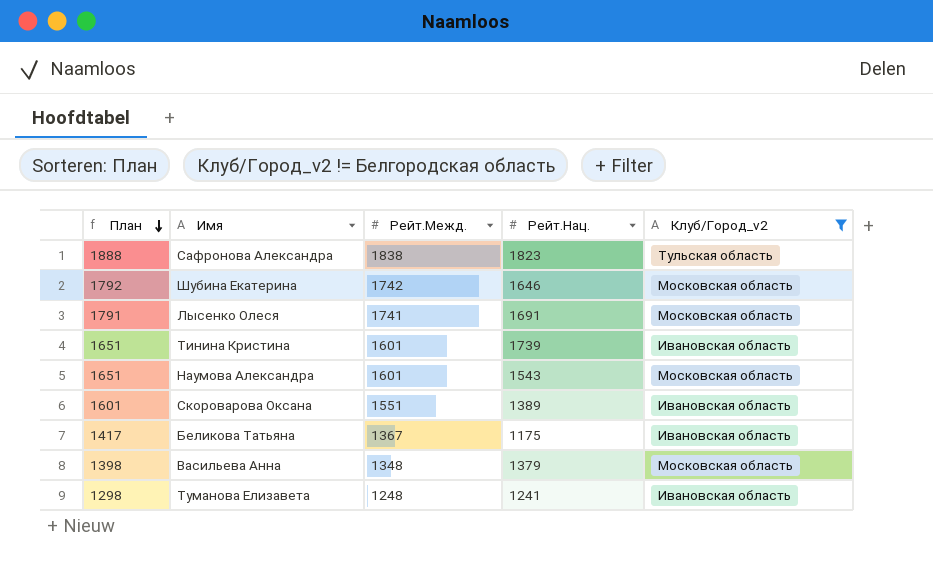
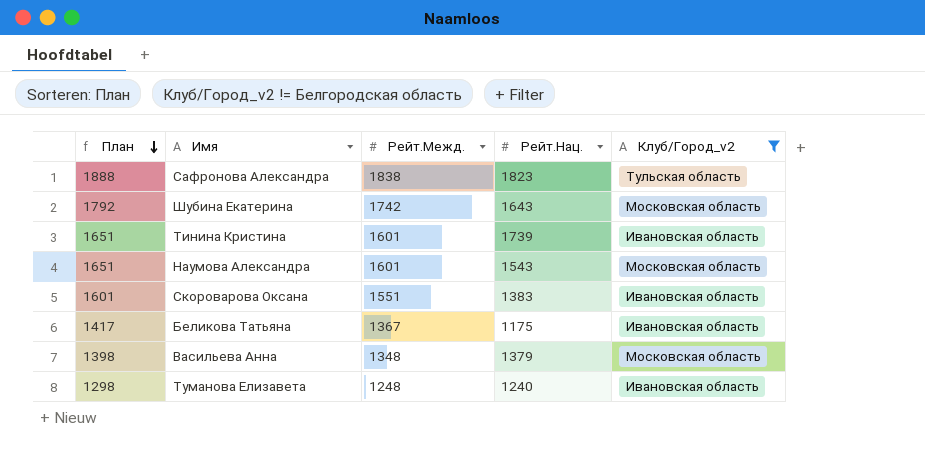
row Лысенко Олеся: 1791 | 1741 | 1691 | Московская область -> none
Шубина Екатерина | Рейт.Нац.: 1646 -> 1643
Скороварова Оксана | Рейт.Нац.: 1389 -> 1383
Туманова Елизавета | Рейт.Нац.: 1241 -> 1240

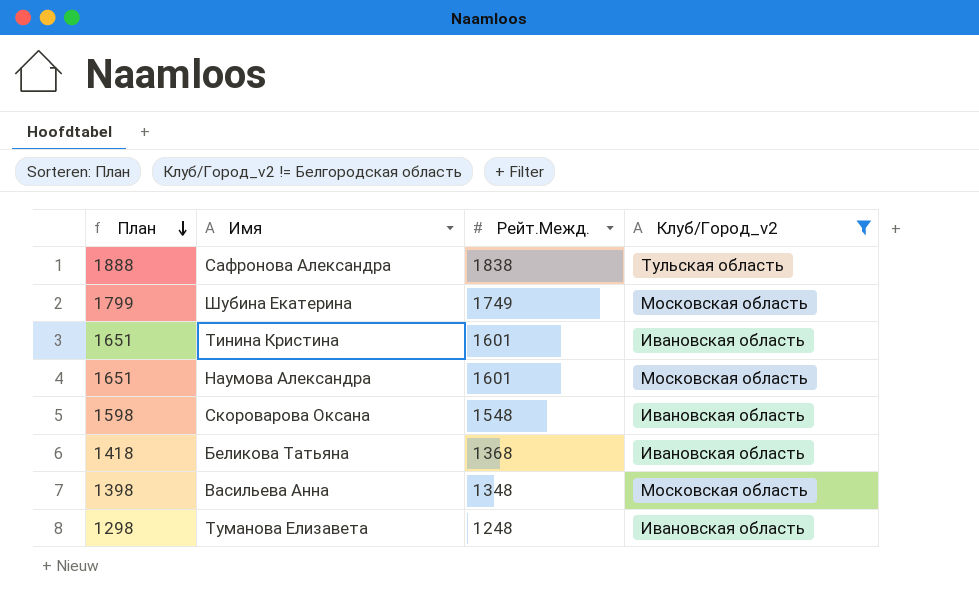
column Рейт.Нац. | position: 4 -> none
Шубина Екатерина | План: 1792 -> 1799
Шубина Екатерина | Рейт.Межд.: 1742 -> 1749
Скороварова Оксана | План: 1601 -> 1598
Скороварова Оксана | Рейт.Межд.: 1551 -> 1548
Беликова Татьяна | План: 1417 -> 1418
Беликова Татьяна | Рейт.Межд.: 1367 -> 1368

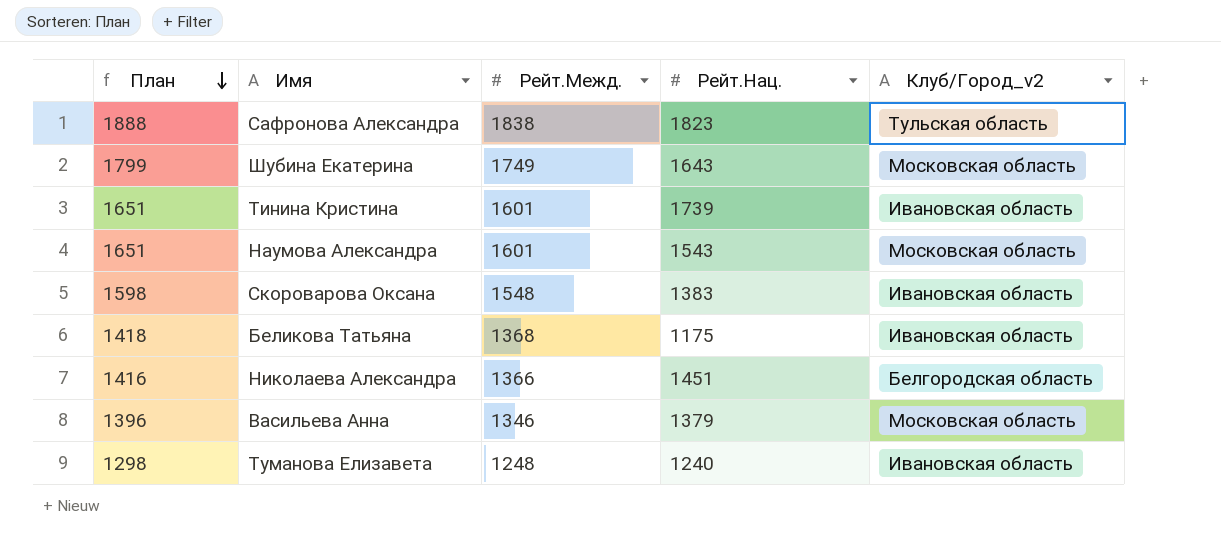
filter: Клуб/Город_v2 != Белгородская область -> none
column Рейт.Нац. | position: none -> 4
Васильева Анна | План: 1398 -> 1396
Васильева Анна | Рейт.Межд.: 1348 -> 1346

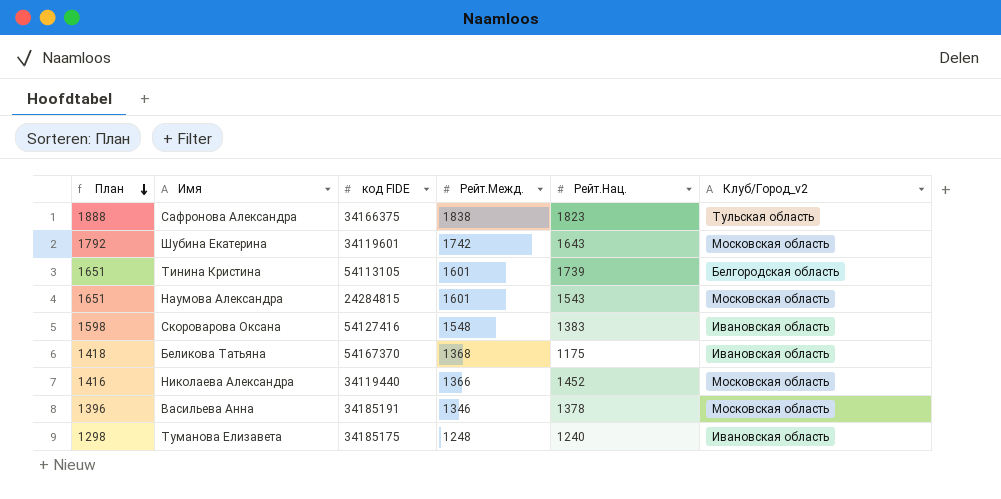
column код FIDE | position: none -> 3
Шубина Екатерина | План: 1799 -> 1792
Шубина Екатерина | Рейт.Межд.: 1749 -> 1742
Тинина Кристина | Клуб/Город_v2: Ивановская область -> Белгородская область
Николаева Александра | Рейт.Нац.: 1451 -> 1452
Николаева Александра | Клуб/Город_v2: Белгородская область -> Московская область
Васильева Анна | Рейт.Нац.: 1379 -> 1378

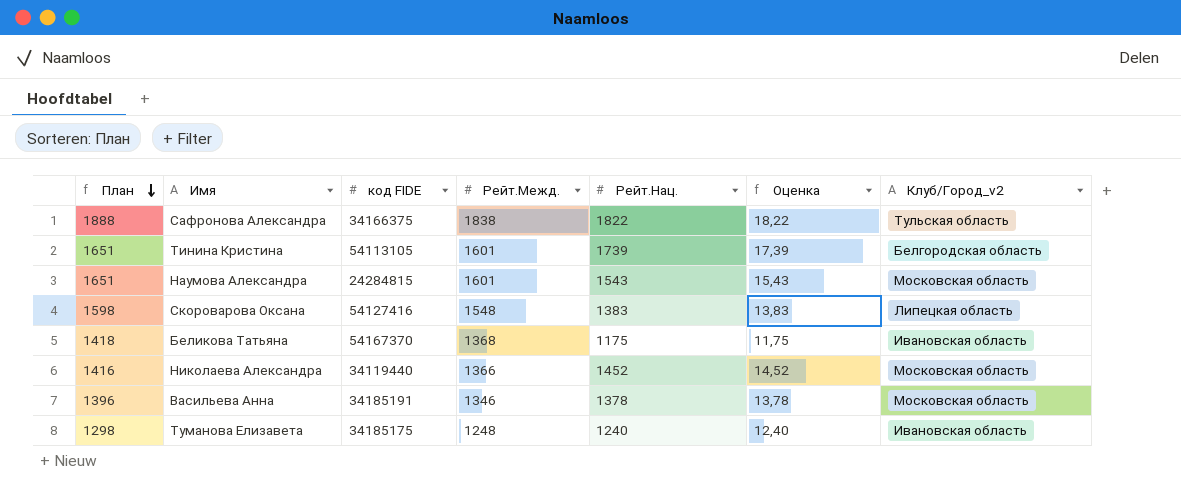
column Оценка | formula: none -> [Рейт.Нац.] * 0,01
row Шубина Екатерина: 1792 | 34119601 | 1742 | 1643 | Московская область -> none
Сафронова Александра | Рейт.Нац.: 1823 -> 1822
Скороварова Оксана | Клуб/Город_v2: Ивановская область -> Липецкая область

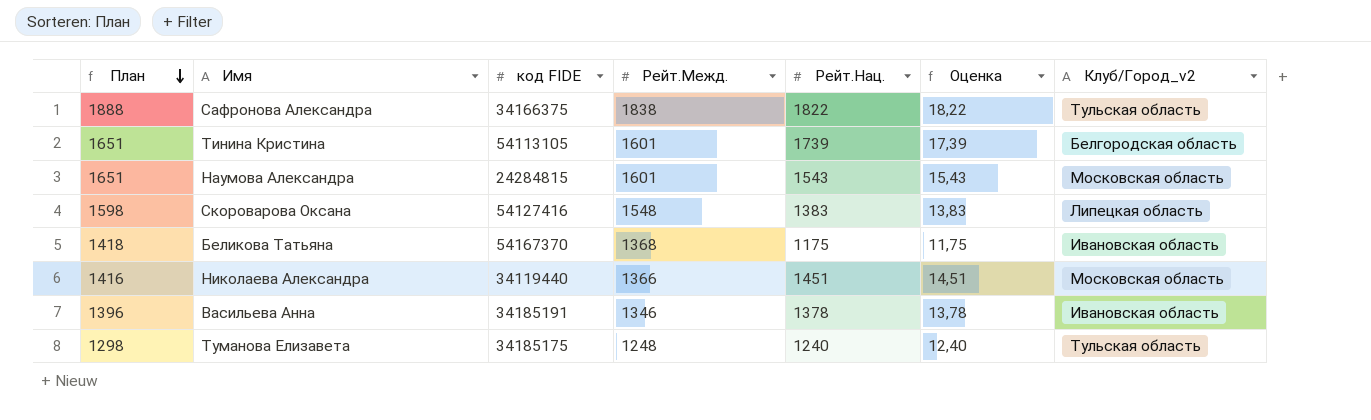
Николаева Александра | Рейт.Нац.: 1452 -> 1451
Николаева Александра | Оценка: 14,52 -> 14,51
Васильева Анна | Клуб/Город_v2: Московская область -> Ивановская область
Туманова Елизавета | Клуб/Город_v2: Ивановская область -> Тульская область

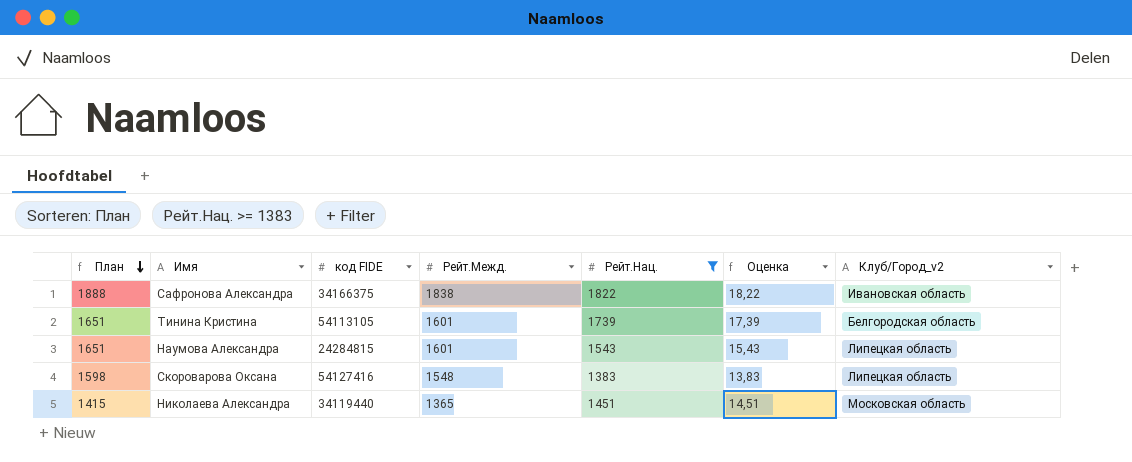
filter: none -> Рейт.Нац. >= 1383
Сафронова Александра | Клуб/Город_v2: Тульская область -> Ивановская область
Наумова Александра | Клуб/Город_v2: Московская область -> Липецкая область
Николаева Александра | План: 1416 -> 1415
Николаева Александра | Рейт.Межд.: 1366 -> 1365

